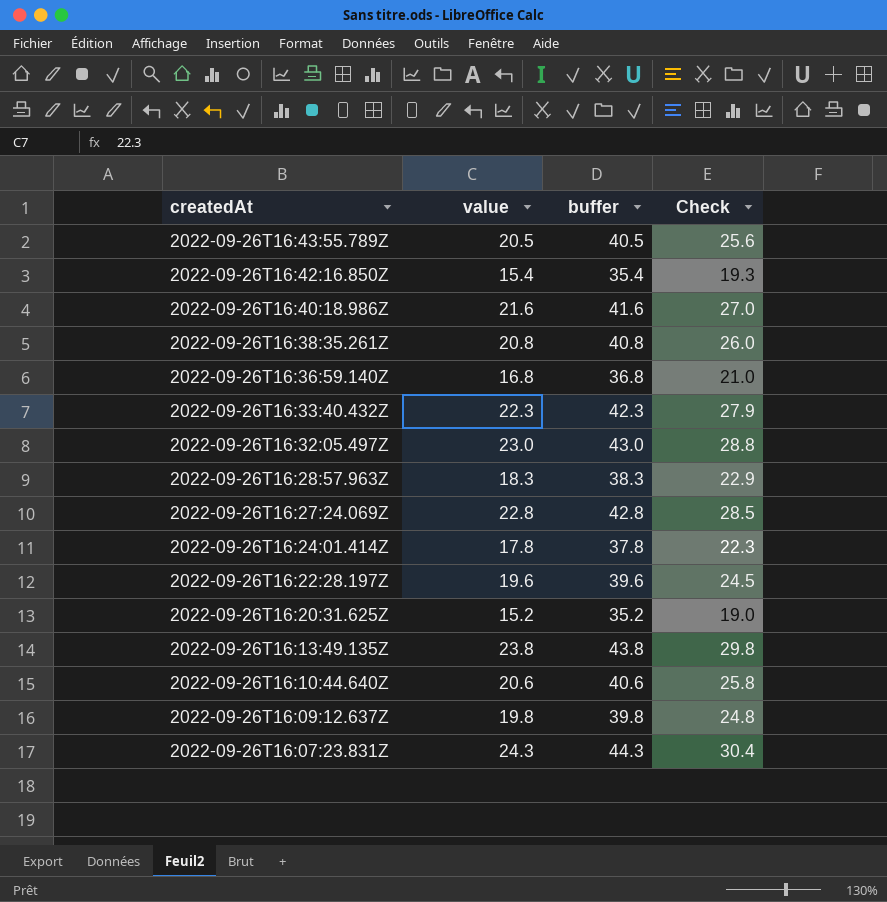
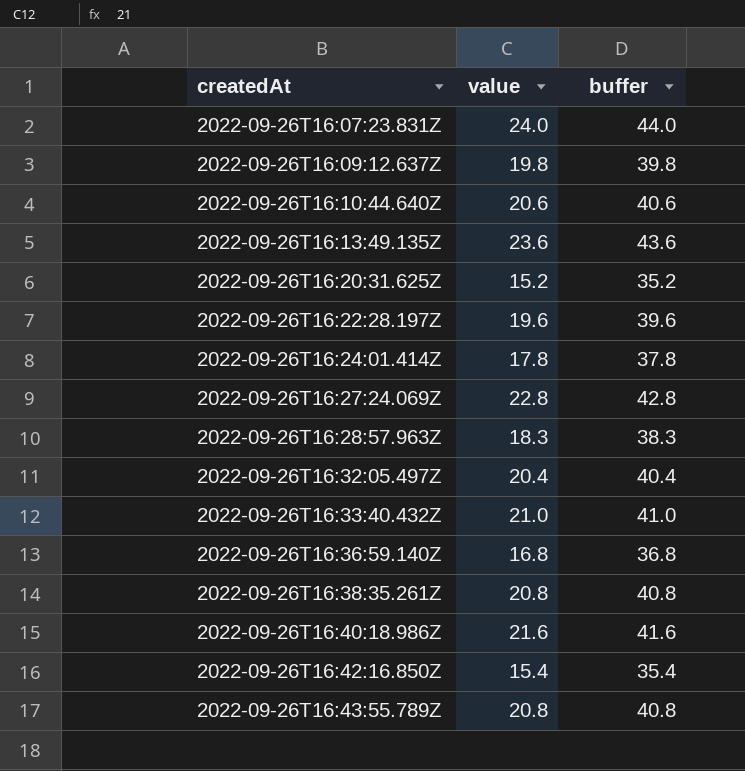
row order: createdAt descending -> createdAt ascending
column Check | formula: [value] * 1.25 -> none
2022-09-26T16:07:23.831Z | value: 24.3 -> 24.0
2022-09-26T16:07:23.831Z | buffer: 44.3 -> 44.0
2022-09-26T16:13:49.135Z | value: 23.8 -> 23.6
2022-09-26T16:13:49.135Z | buffer: 43.8 -> 43.6
2022-09-26T16:32:05.497Z | value: 23.0 -> 20.4
2022-09-26T16:32:05.497Z | buffer: 43.0 -> 40.4
2022-09-26T16:33:40.432Z | value: 22.3 -> 21.0
2022-09-26T16:33:40.432Z | buffer: 42.3 -> 41.0
2022-09-26T16:43:55.789Z | value: 20.5 -> 20.8
2022-09-26T16:43:55.789Z | buffer: 40.5 -> 40.8

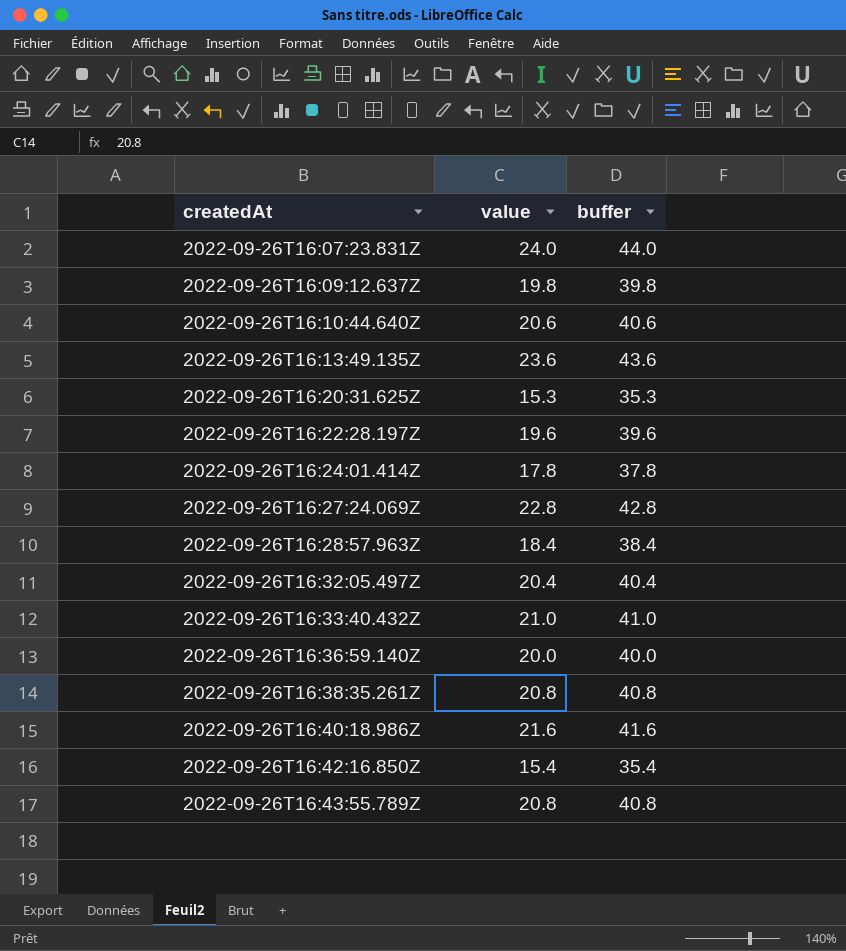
2022-09-26T16:20:31.625Z | value: 15.2 -> 15.3
2022-09-26T16:20:31.625Z | buffer: 35.2 -> 35.3
2022-09-26T16:28:57.963Z | value: 18.3 -> 18.4
2022-09-26T16:28:57.963Z | buffer: 38.3 -> 38.4
2022-09-26T16:36:59.140Z | value: 16.8 -> 20.0
2022-09-26T16:36:59.140Z | buffer: 36.8 -> 40.0

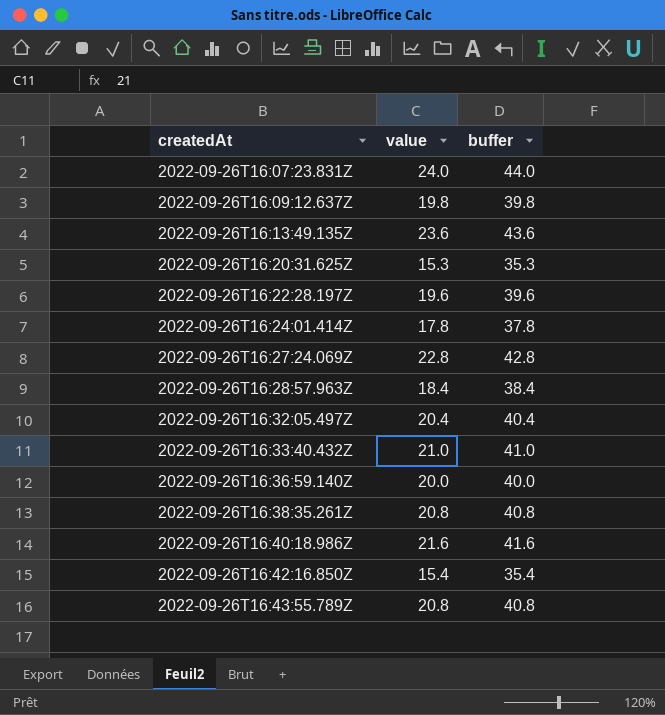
row 2022-09-26T16:10:44.640Z: 20.6 | 40.6 -> none

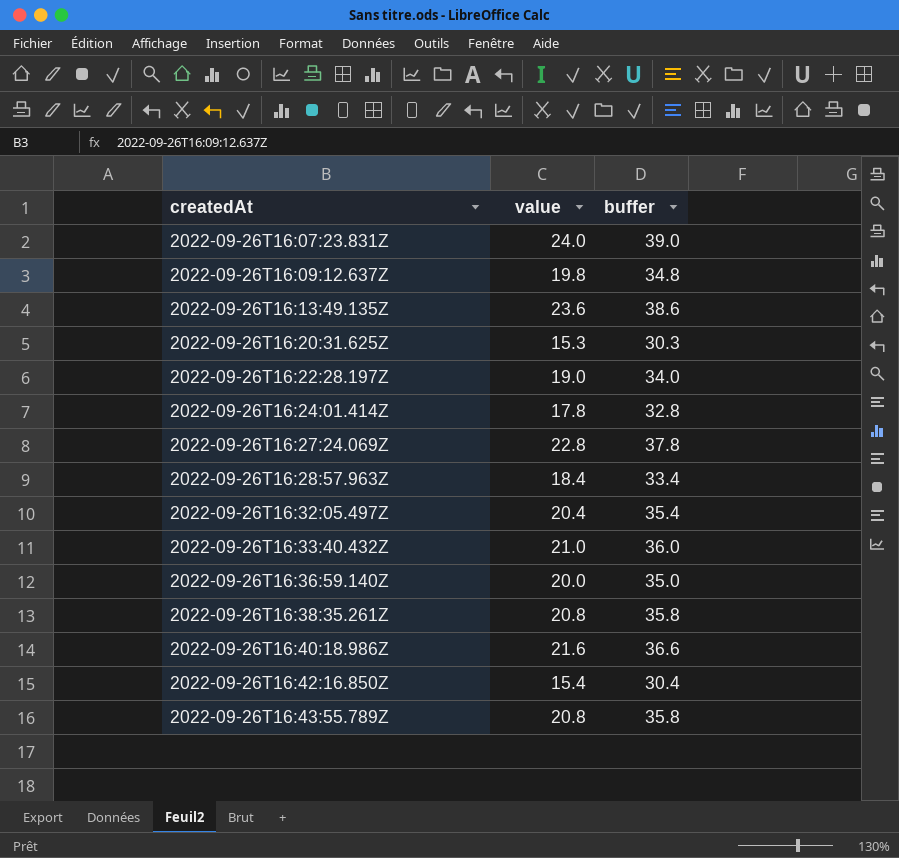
column buffer | formula: [value] + 20 -> [value] + 15
2022-09-26T16:22:28.197Z | value: 19.6 -> 19.0

